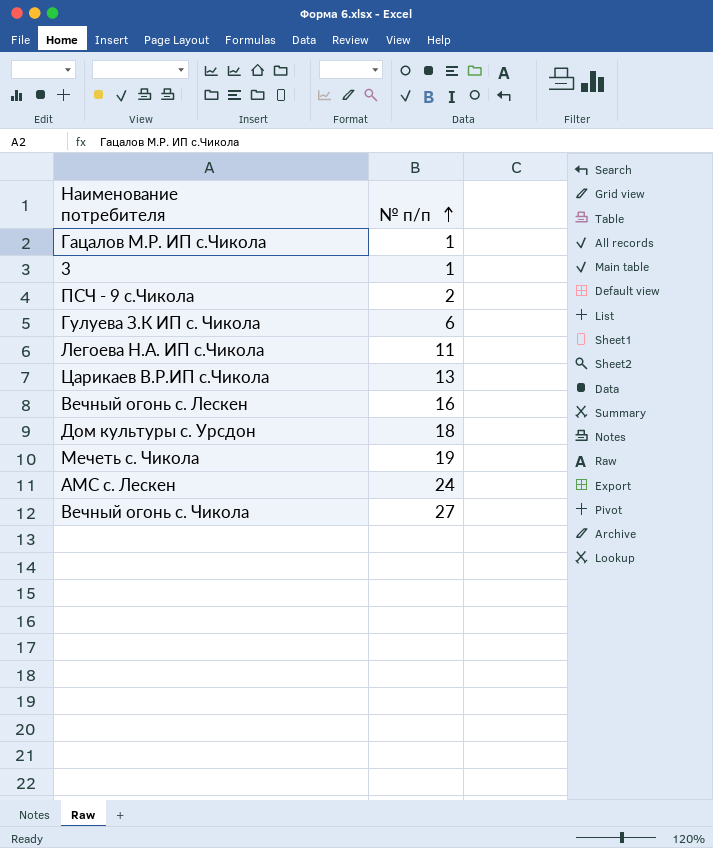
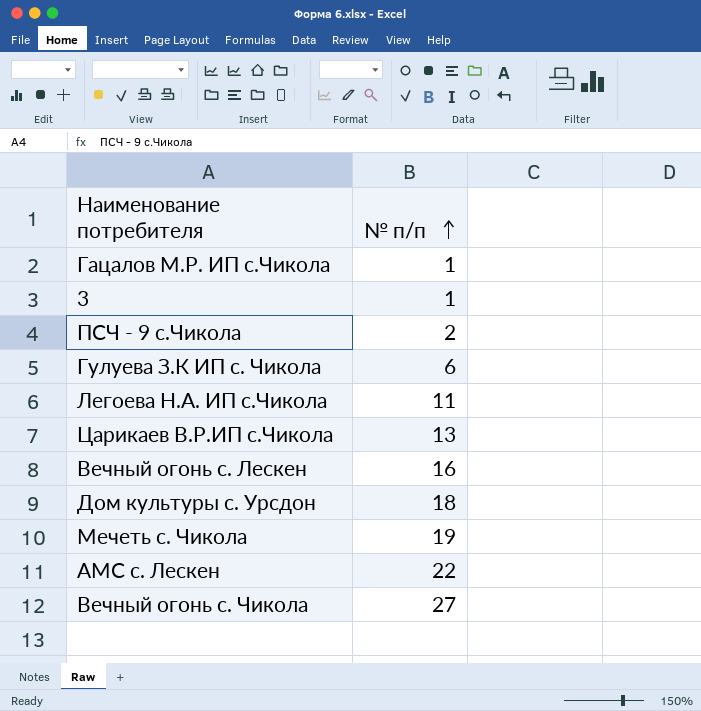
АМС с. Лескен | № п/п: 24 -> 22

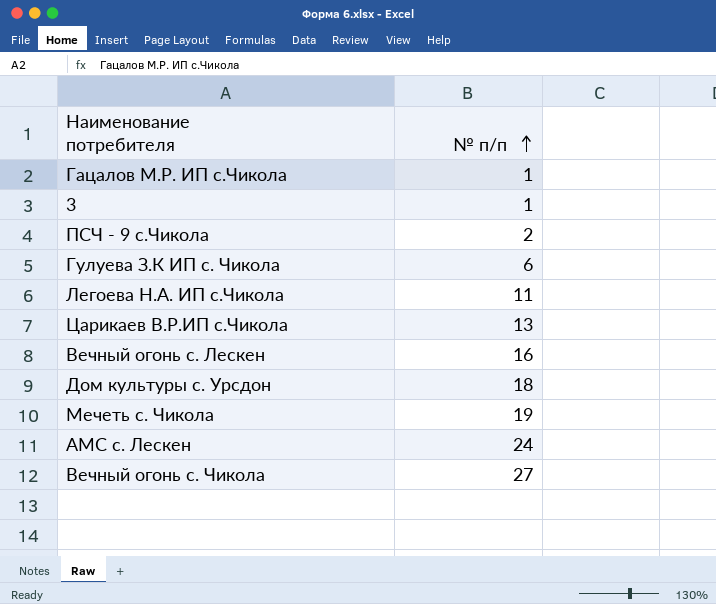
АМС с. Лескен | № п/п: 22 -> 24

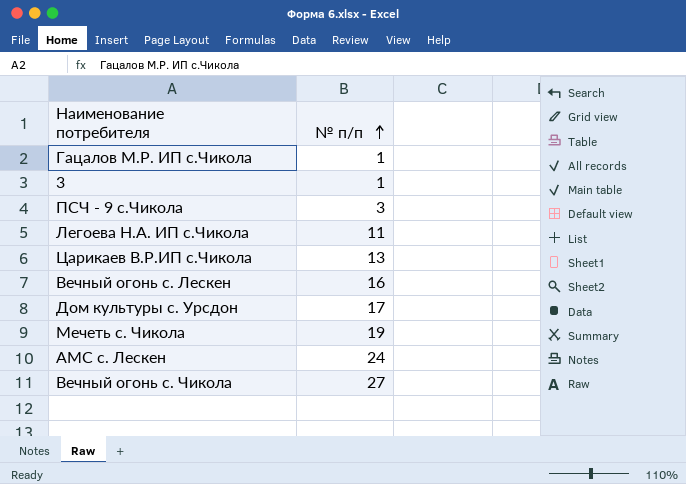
row Гулуева З.К ИП с. Чикола: 6 -> none
ПСЧ - 9 с.Чикола | № п/п: 2 -> 3
Дом культуры с. Урсдон | № п/п: 18 -> 17

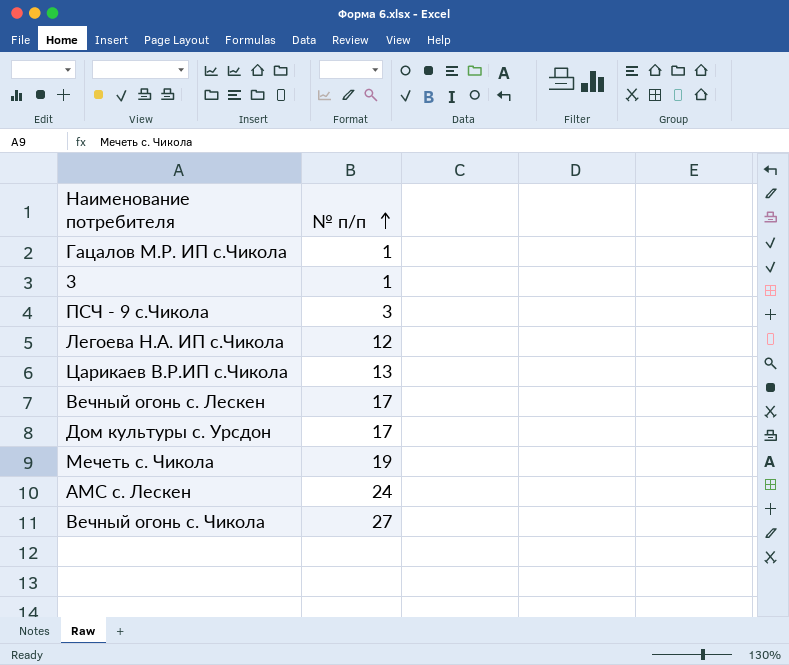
Легоева Н.А. ИП с.Чикола | № п/п: 11 -> 12
Вечный огонь с. Лескен | № п/п: 16 -> 17

